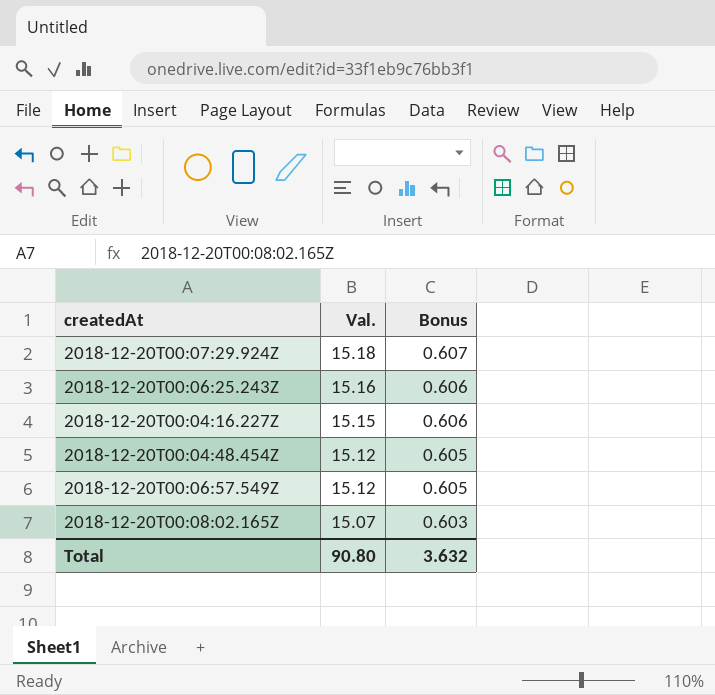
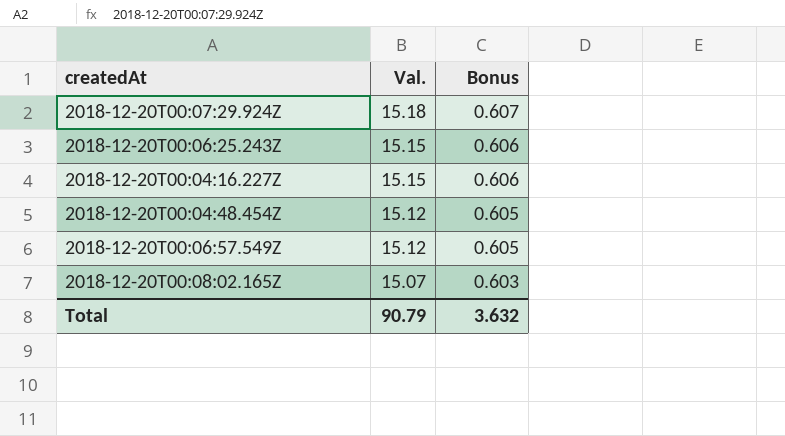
2018-12-20T00:06:25.243Z | Val.: 15.16 -> 15.15
Total | Val.: 90.80 -> 90.79

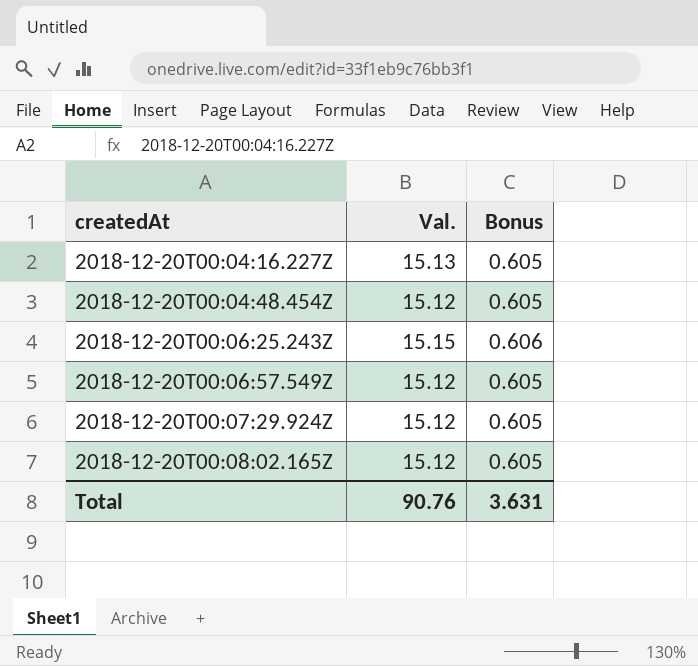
row order: Val. descending -> createdAt ascending
2018-12-20T00:04:16.227Z | Val.: 15.15 -> 15.13
2018-12-20T00:04:16.227Z | Bonus: 0.606 -> 0.605
2018-12-20T00:07:29.924Z | Val.: 15.18 -> 15.12
2018-12-20T00:07:29.924Z | Bonus: 0.607 -> 0.605
2018-12-20T00:08:02.165Z | Val.: 15.07 -> 15.12
2018-12-20T00:08:02.165Z | Bonus: 0.603 -> 0.605
Total | Val.: 90.79 -> 90.76
Total | Bonus: 3.632 -> 3.631

